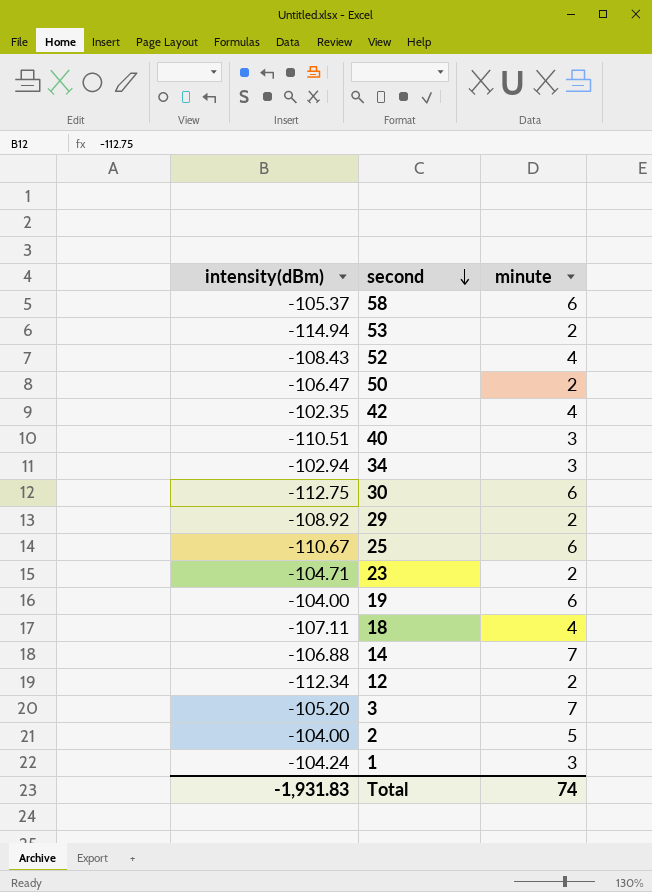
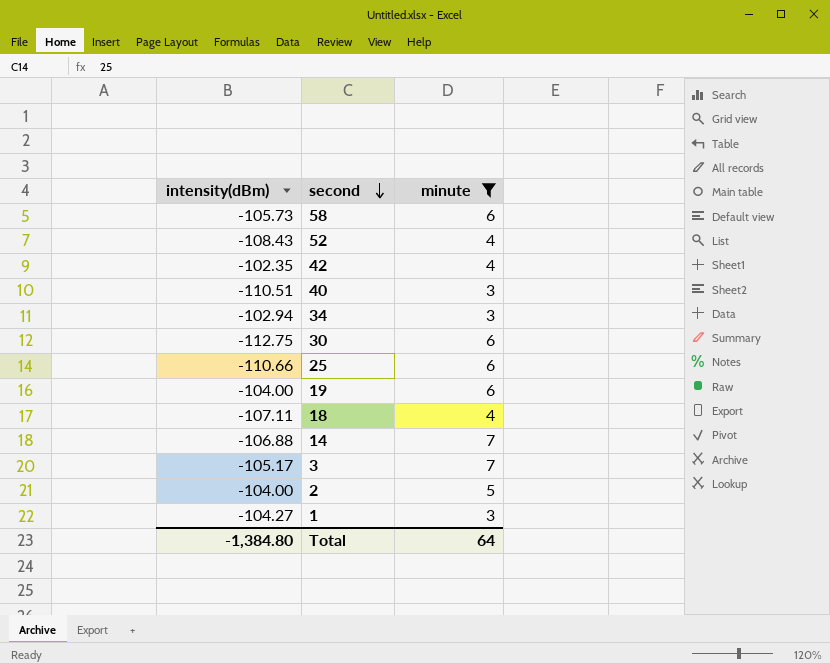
filter: none -> minute != 2
58 | intensity(dBm): -105.37 -> -105.73
25 | intensity(dBm): -110.67 -> -110.66
3 | intensity(dBm): -105.20 -> -105.17
1 | intensity(dBm): -104.24 -> -104.27
Total | intensity(dBm): -1,931.83 -> -1,384.80
Total | minute: 74 -> 64

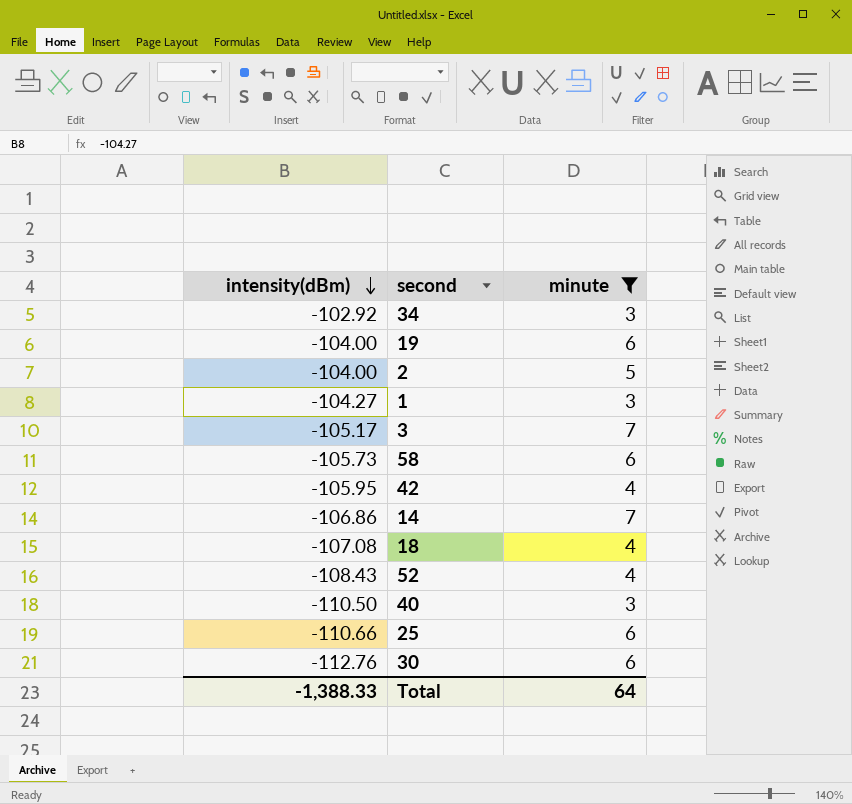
row order: second descending -> intensity(dBm) descending
34 | intensity(dBm): -102.94 -> -102.92
42 | intensity(dBm): -102.35 -> -105.95
14 | intensity(dBm): -106.88 -> -106.86
18 | intensity(dBm): -107.11 -> -107.08
40 | intensity(dBm): -110.51 -> -110.50
30 | intensity(dBm): -112.75 -> -112.76
Total | intensity(dBm): -1,384.80 -> -1,388.33

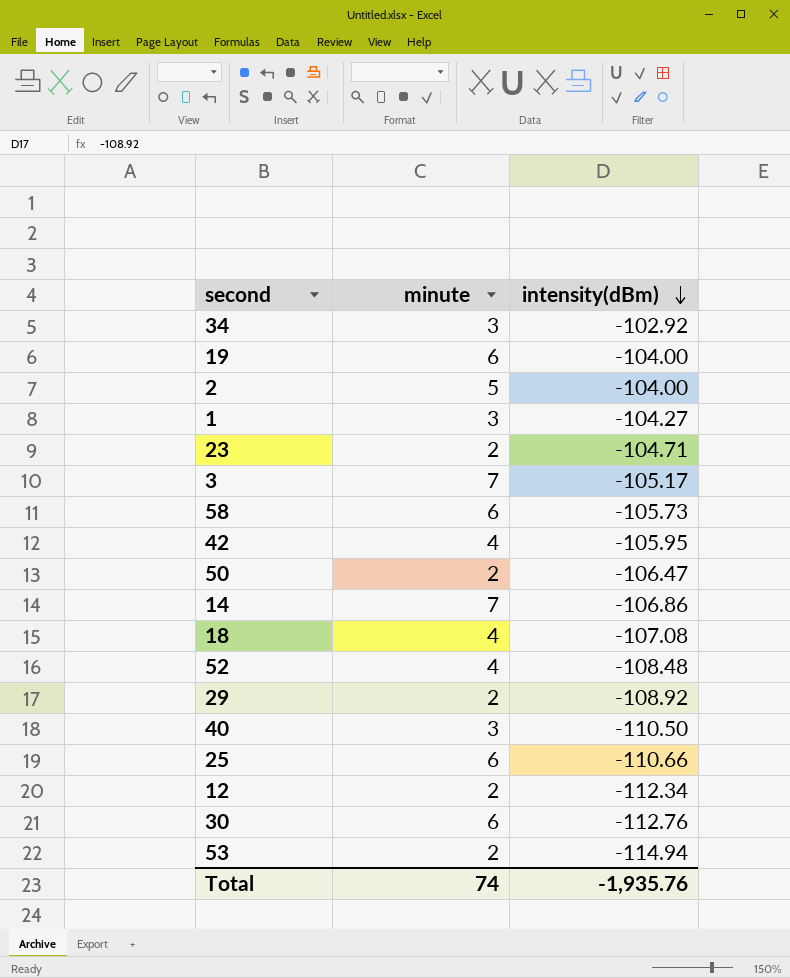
filter: minute != 2 -> none
column intensity(dBm) | position: 1 -> 3
52 | intensity(dBm): -108.43 -> -108.48
Total | minute: 64 -> 74
Total | intensity(dBm): -1,388.33 -> -1,935.76

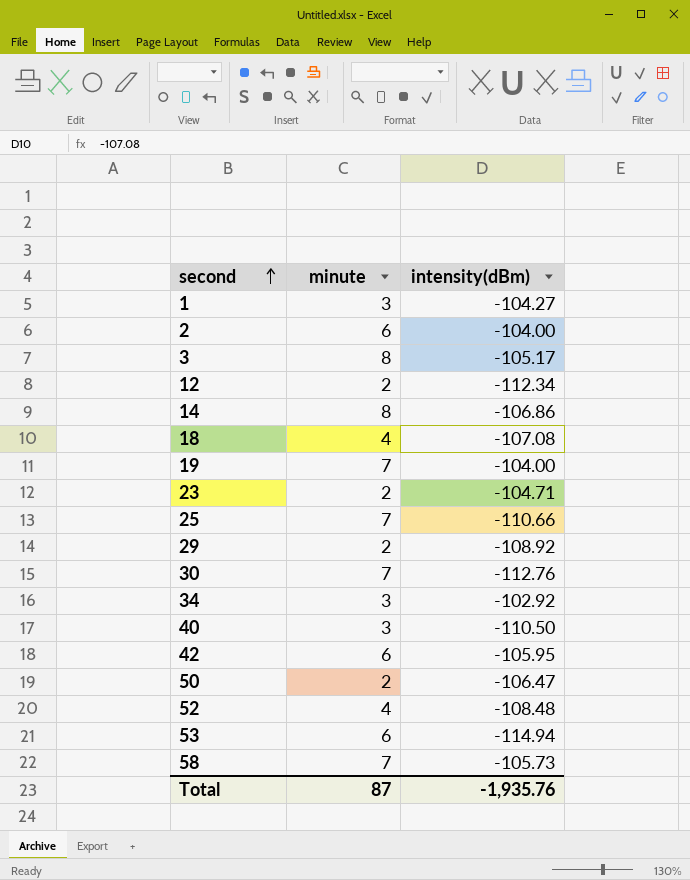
row order: intensity(dBm) descending -> second ascending
2 | minute: 5 -> 6
3 | minute: 7 -> 8
14 | minute: 7 -> 8
19 | minute: 6 -> 7
25 | minute: 6 -> 7
30 | minute: 6 -> 7
42 | minute: 4 -> 6
53 | minute: 2 -> 6
58 | minute: 6 -> 7
Total | minute: 74 -> 87

